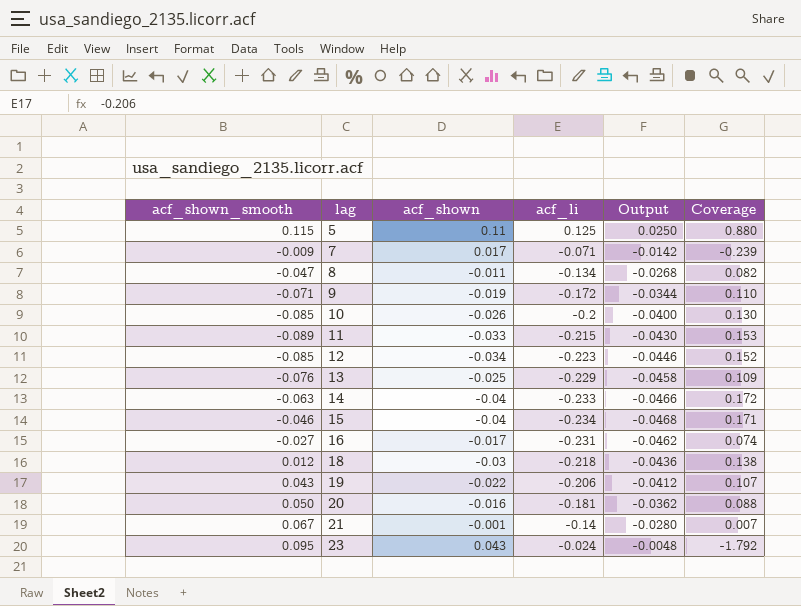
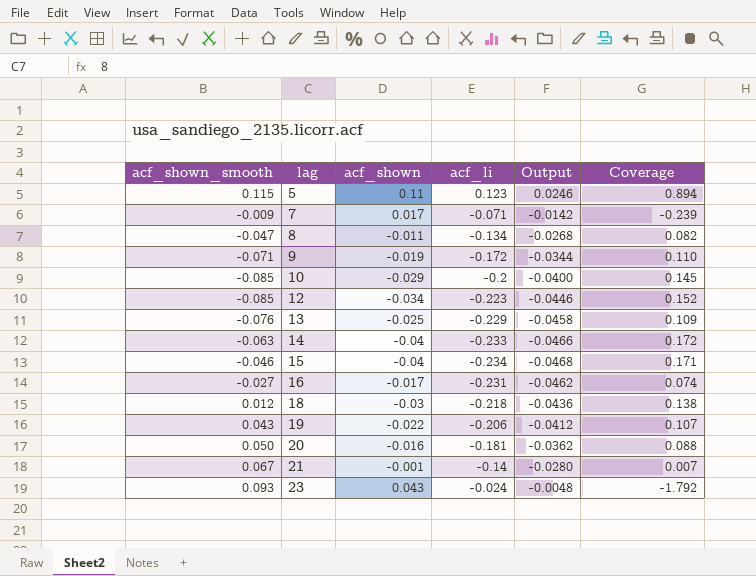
row 11: -0.089 | -0.033 | -0.215 | -0.0430 | 0.153 -> none
5 | acf_li: 0.125 -> 0.123
5 | Output: 0.0250 -> 0.0246
5 | Coverage: 0.880 -> 0.894
10 | acf_shown: -0.026 -> -0.029
10 | Coverage: 0.130 -> 0.145
23 | acf_shown_smooth: 0.095 -> 0.093

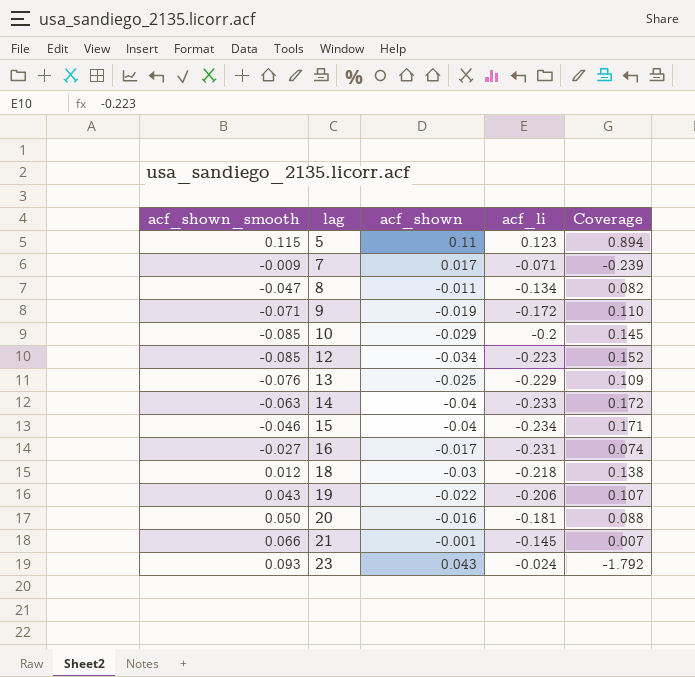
column Output | formula: [acf_li] * 0.2 -> none
21 | acf_shown_smooth: 0.067 -> 0.066
21 | acf_li: -0.14 -> -0.145

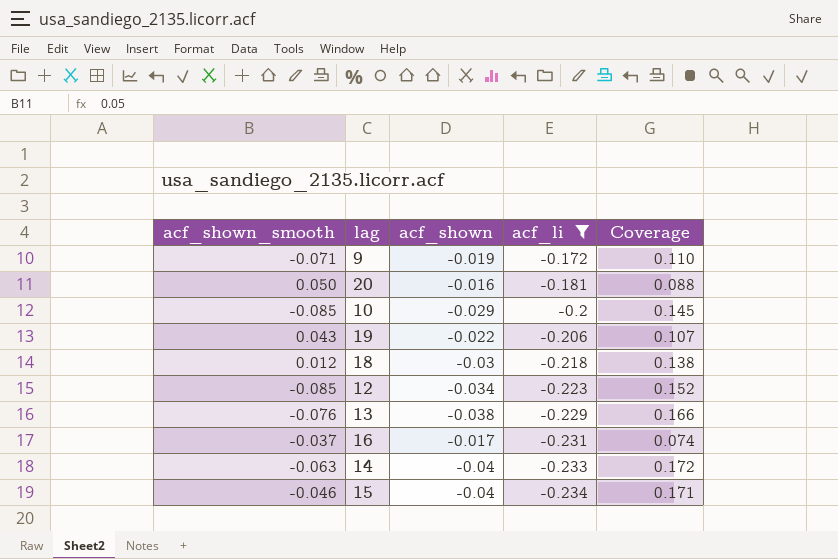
filter: none -> acf_li <= -0.172
row order: lag ascending -> acf_li descending
13 | acf_shown: -0.025 -> -0.038
13 | Coverage: 0.109 -> 0.166
16 | acf_shown_smooth: -0.027 -> -0.037

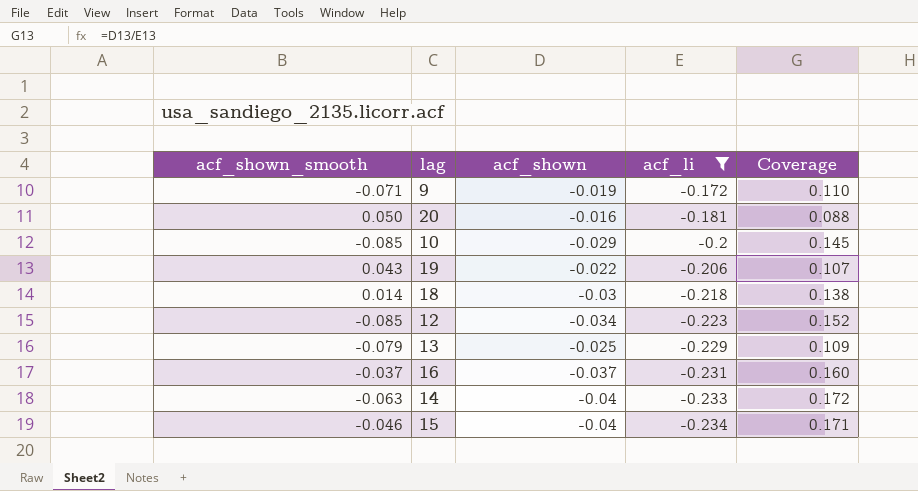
18 | acf_shown_smooth: 0.012 -> 0.014
13 | acf_shown_smooth: -0.076 -> -0.079
13 | acf_shown: -0.038 -> -0.025
13 | Coverage: 0.166 -> 0.109
16 | acf_shown: -0.017 -> -0.037
16 | Coverage: 0.074 -> 0.160

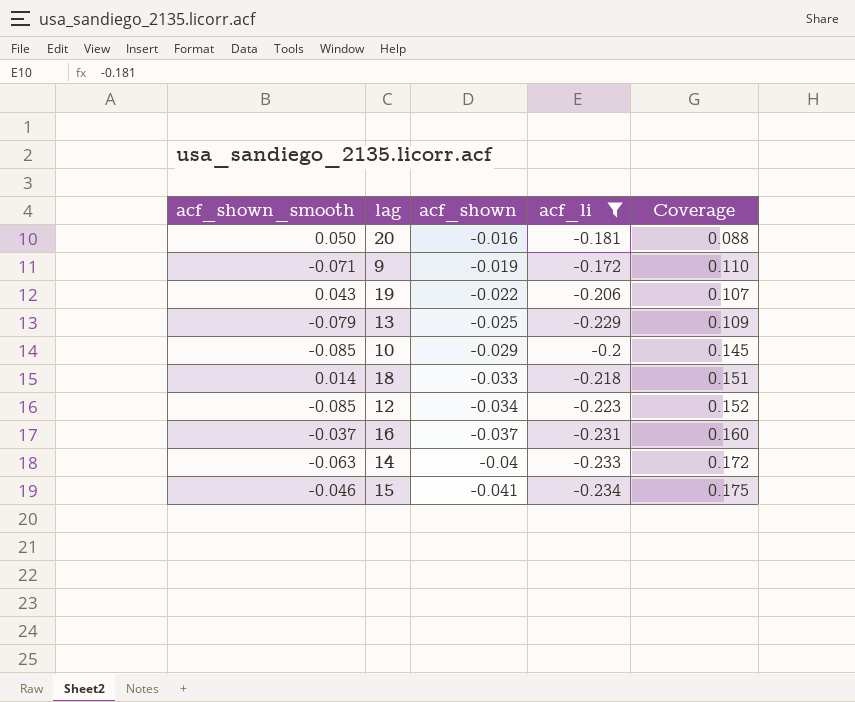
row order: acf_li descending -> acf_shown descending
18 | acf_shown: -0.03 -> -0.033
18 | Coverage: 0.138 -> 0.151
15 | acf_shown: -0.04 -> -0.041
15 | Coverage: 0.171 -> 0.175

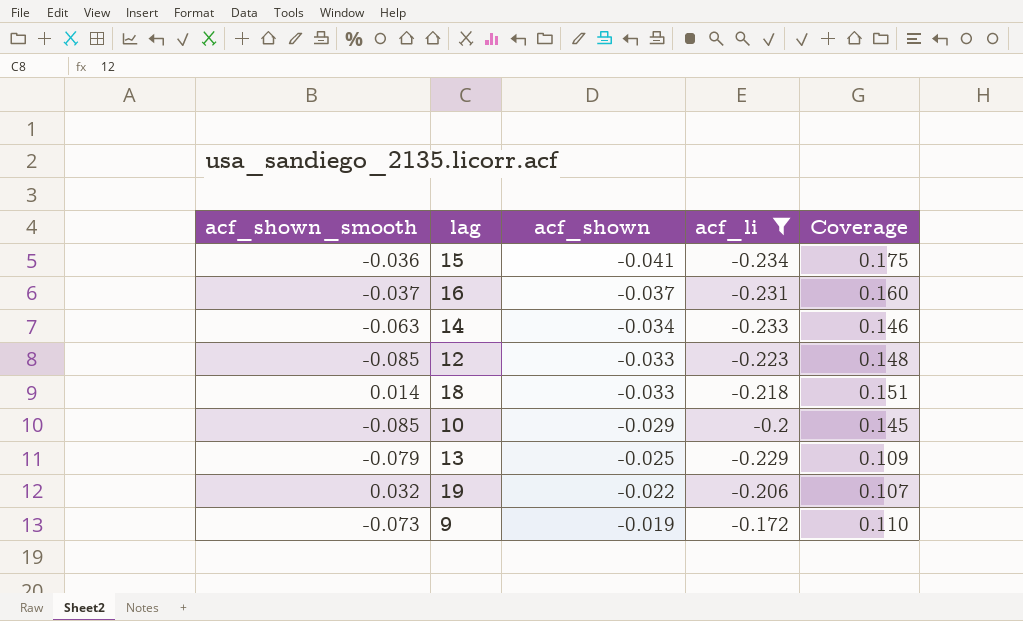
row order: acf_shown descending -> acf_shown ascending
row 20: 0.050 | -0.016 | -0.181 | 0.088 -> none
15 | acf_shown_smooth: -0.046 -> -0.036
14 | acf_shown: -0.04 -> -0.034
14 | Coverage: 0.172 -> 0.146
12 | acf_shown: -0.034 -> -0.033
12 | Coverage: 0.152 -> 0.148
19 | acf_shown_smooth: 0.043 -> 0.032
9 | acf_shown_smooth: -0.071 -> -0.073

